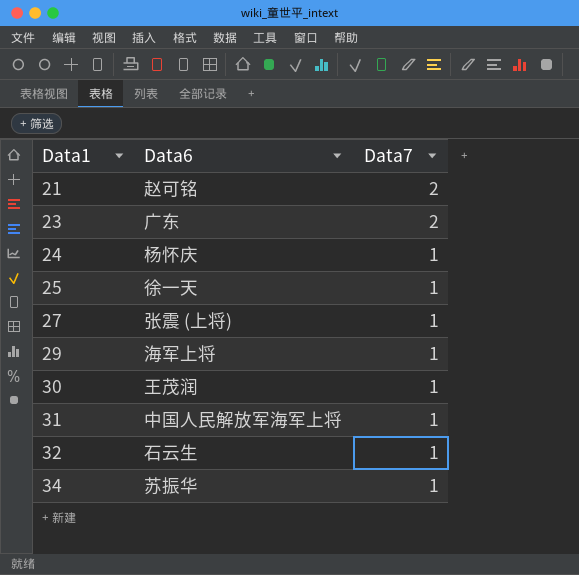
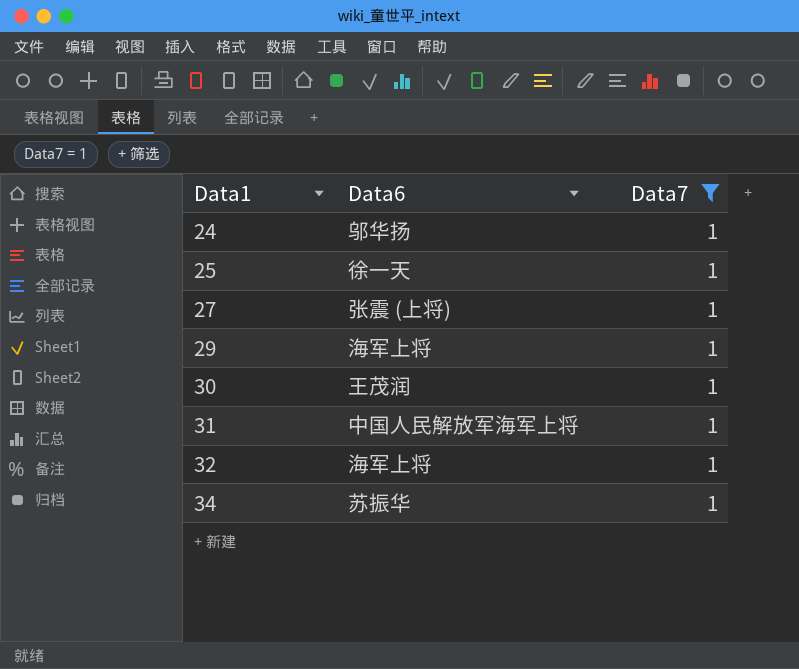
filter: none -> Data7 = 1
24 | Data6: 杨怀庆 -> 邬华扬
32 | Data6: 石云生 -> 海军上将

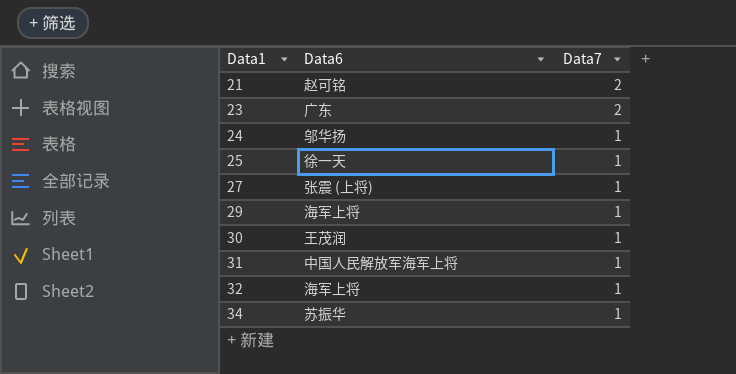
filter: Data7 = 1 -> none

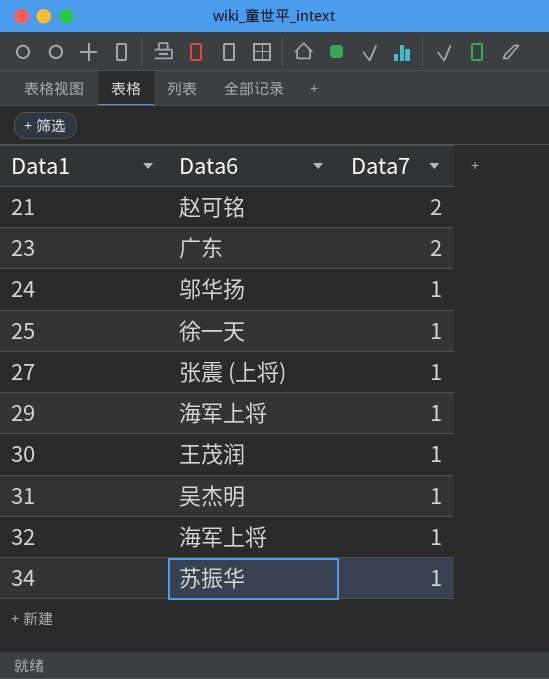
31 | Data6: 中国人民解放军海军上将 -> 吴杰明

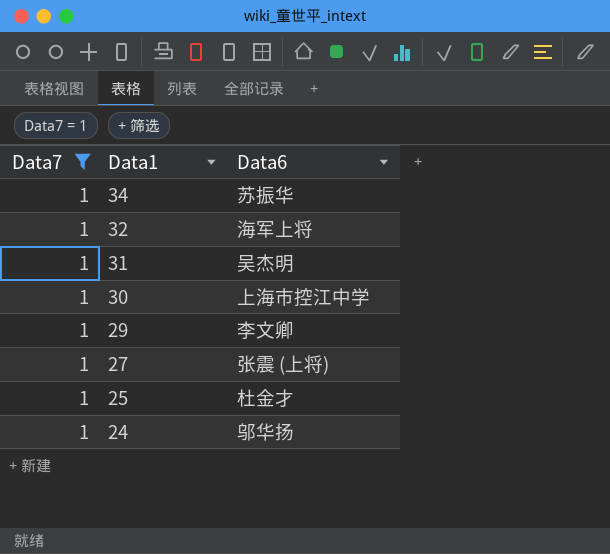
filter: none -> Data7 = 1
row order: Data1 ascending -> Data1 descending
column Data7 | position: 3 -> 1
30 | Data6: 王茂润 -> 上海市控江中学
29 | Data6: 海军上将 -> 李文卿
25 | Data6: 徐一天 -> 杜金才

